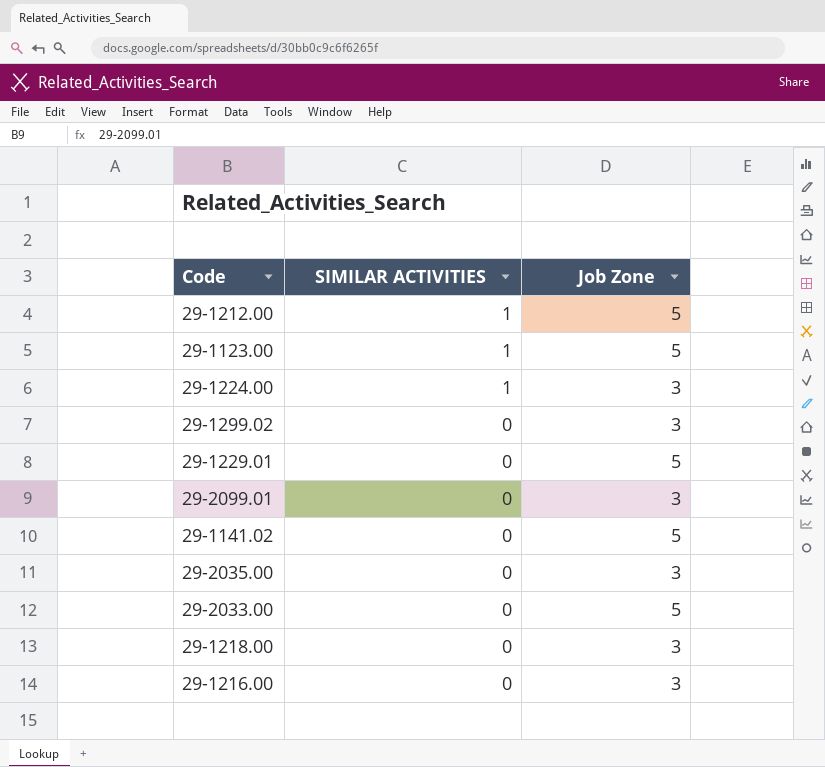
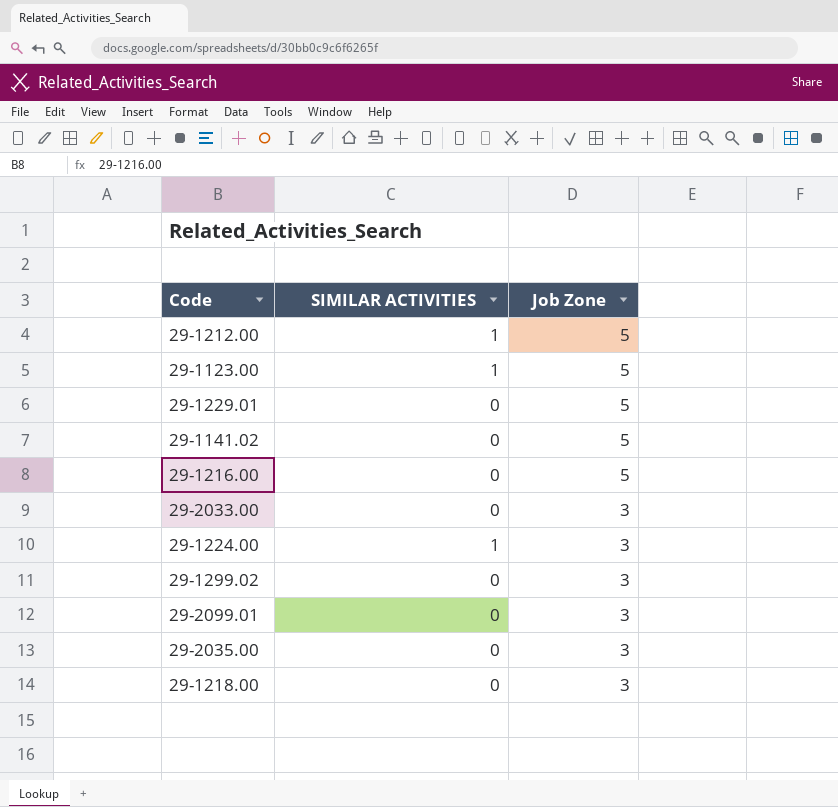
row order: SIMILAR ACTIVITIES descending -> Job Zone descending
29-1216.00 | Job Zone: 3 -> 5
29-2033.00 | Job Zone: 5 -> 3

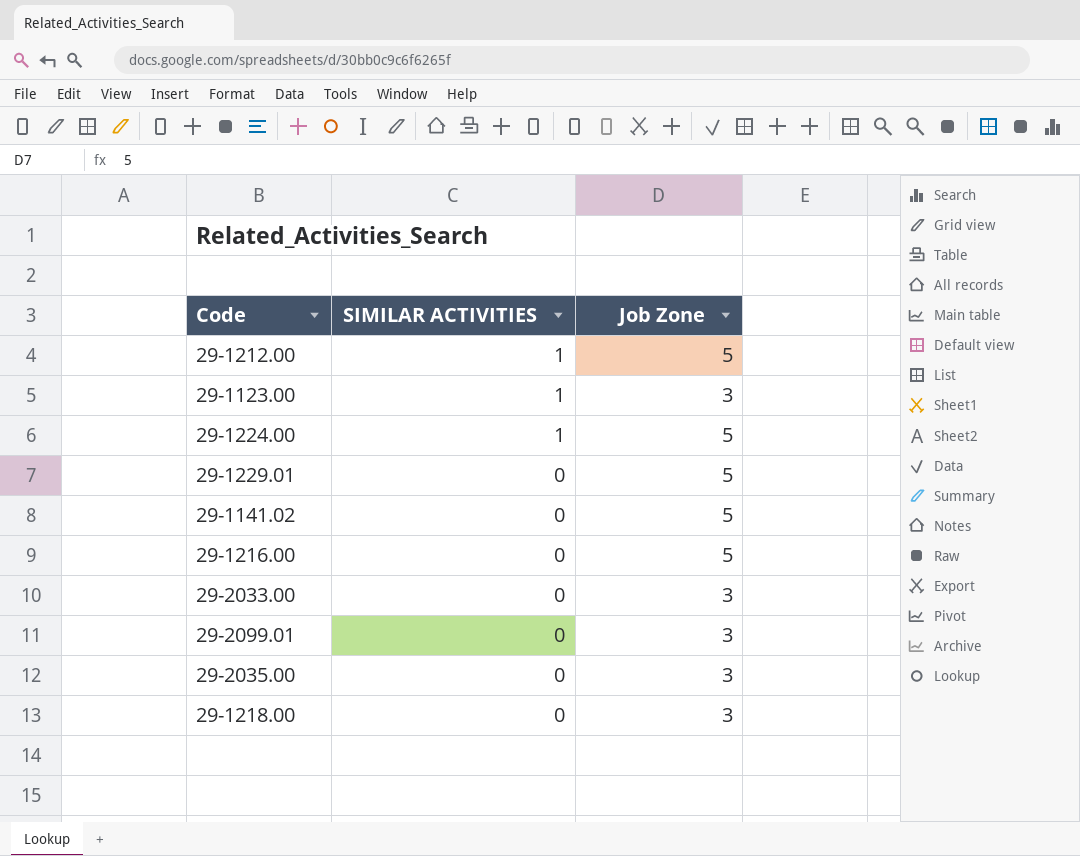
row order: Job Zone descending -> SIMILAR ACTIVITIES descending
row 29-1299.02: 0 | 3 -> none
29-1123.00 | Job Zone: 5 -> 3
29-1224.00 | Job Zone: 3 -> 5

